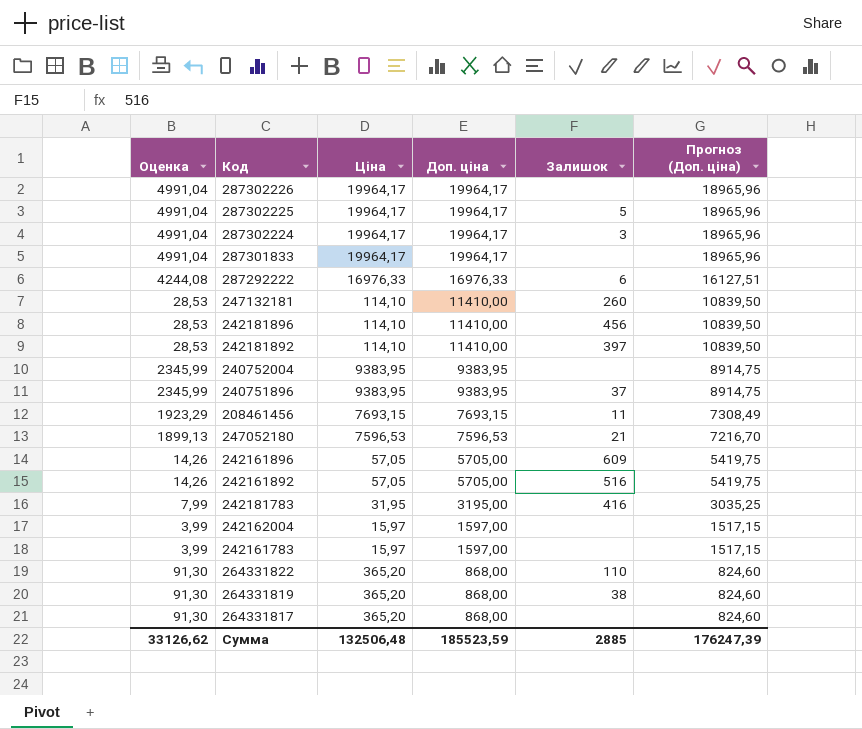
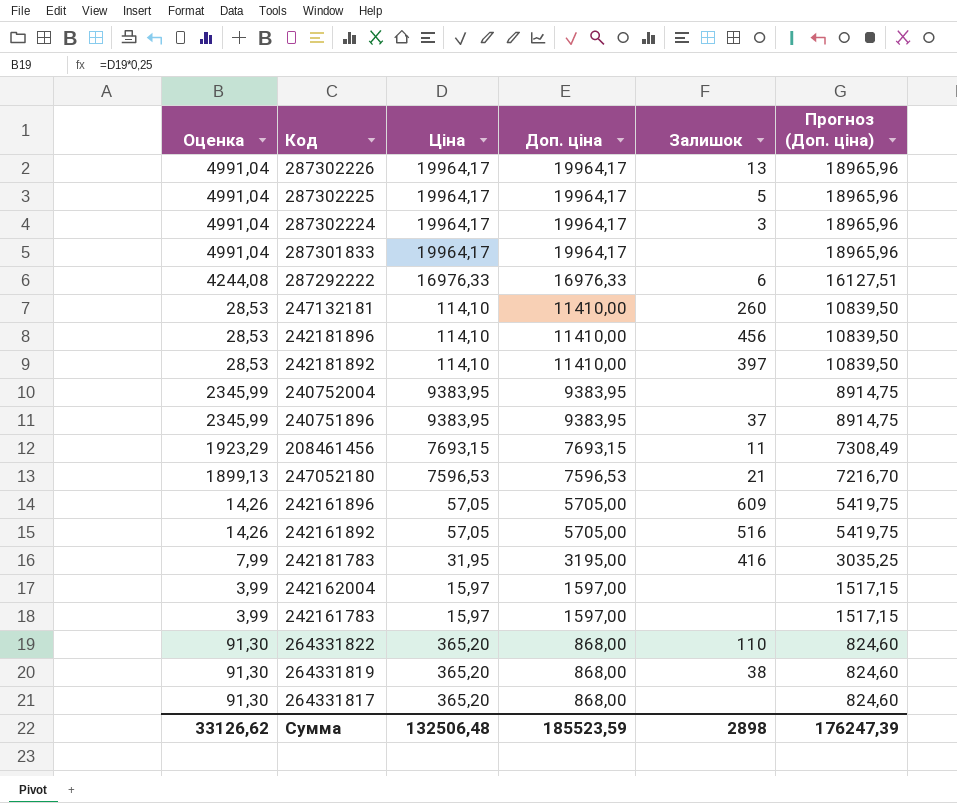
287302226 | Залишок: none -> 13
Сумма | Залишок: 2885 -> 2898

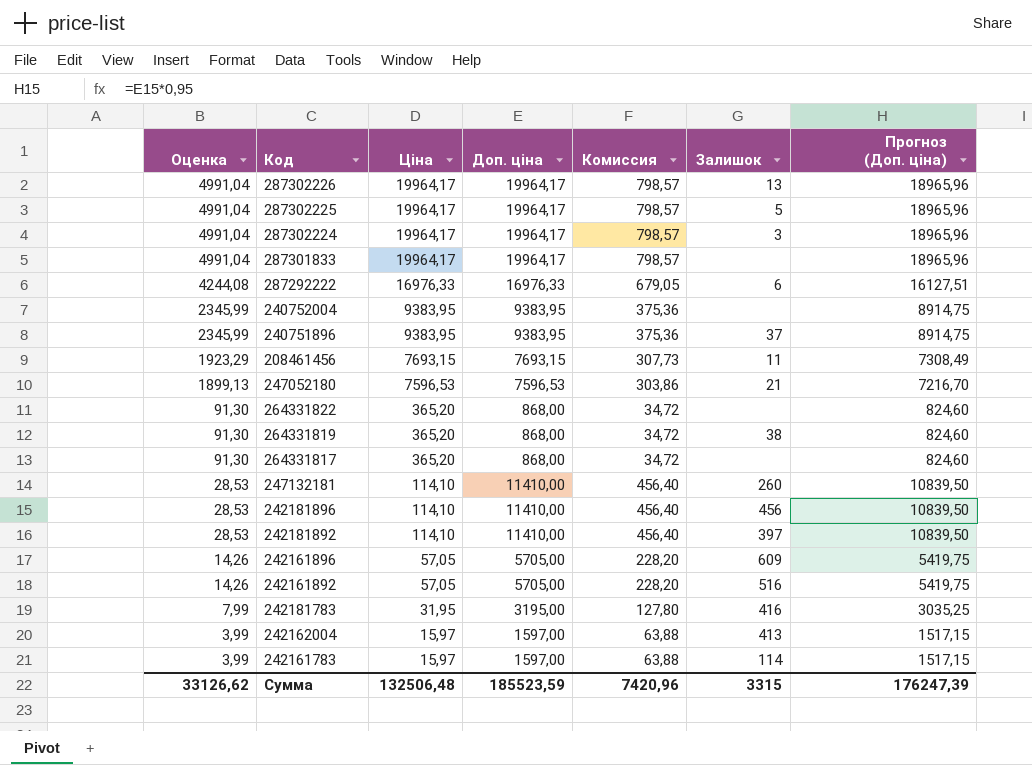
row order: Доп. ціна descending -> Оценка descending
column Комиссия | formula: none -> [Доп. ціна] * 0,04
264331822 | Залишок: 110 -> none
242162004 | Залишок: none -> 413
242161783 | Залишок: none -> 114
Сумма | Залишок: 2898 -> 3315

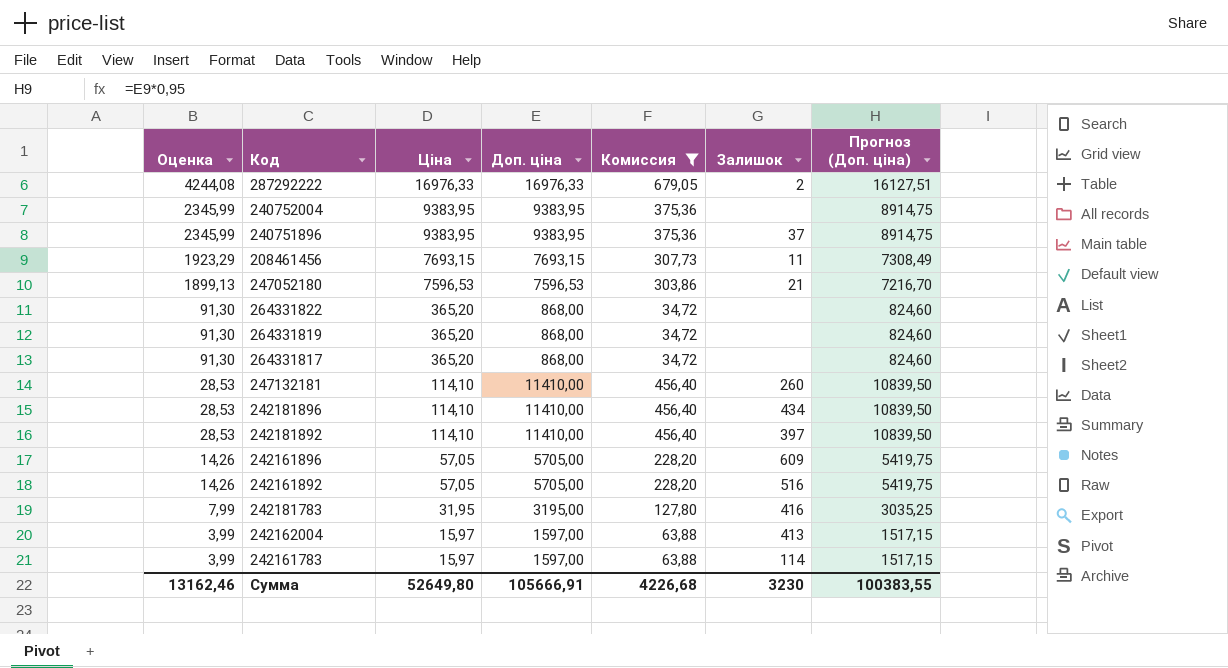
filter: none -> Комиссия != 798,57
287292222 | Залишок: 6 -> 2
264331819 | Залишок: 38 -> none
242181896 | Залишок: 456 -> 434
Сумма | Оценка: 33126,62 -> 13162,46
Сумма | Ціна: 132506,48 -> 52649,80
Сумма | Доп. ціна: 185523,59 -> 105666,91
Сумма | Комиссия: 7420,96 -> 4226,68
Сумма | Залишок: 3315 -> 3230
Сумма | Прогноз (Доп. ціна): 176247,39 -> 100383,55

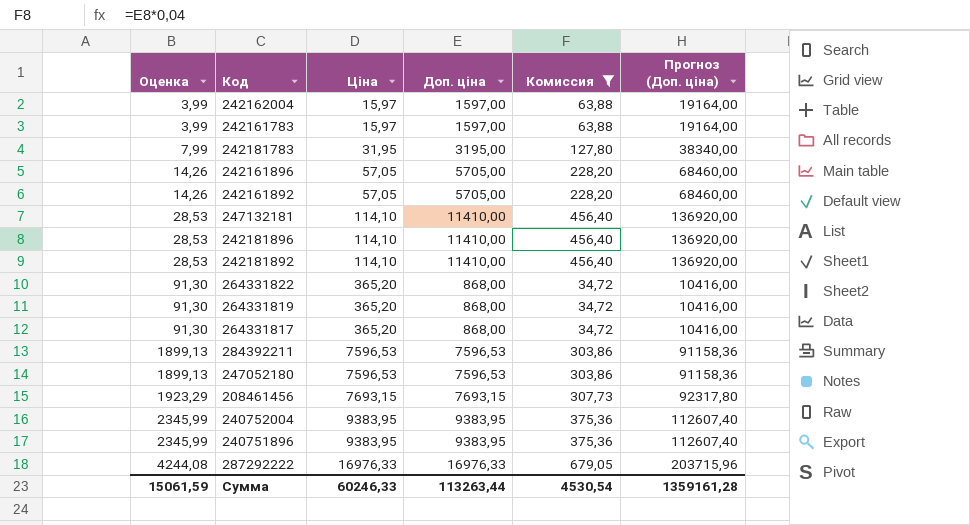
row order: Оценка descending -> Оценка ascending
column Залишок | position: 6 -> none
column Прогноз (Доп. ціна) | formula: [Доп. ціна] * 0,95 -> [Доп. ціна] * 12
row 284392211: none -> 1899,13 | 7596,53 | 7596,53 | 303,86 | 91158,36
Сумма | Оценка: 13162,46 -> 15061,59
Сумма | Ціна: 52649,80 -> 60246,33
Сумма | Доп. ціна: 105666,91 -> 113263,44
Сумма | Комиссия: 4226,68 -> 4530,54
Сумма | Прогноз (Доп. ціна): 100383,55 -> 1359161,28

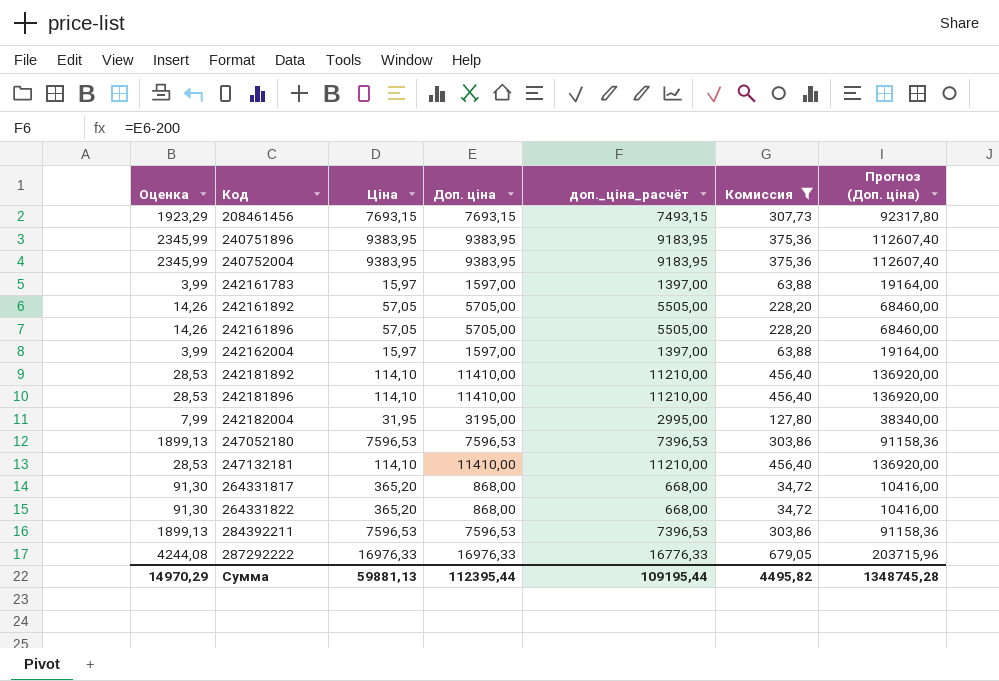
row order: Оценка ascending -> Код ascending
column доп._ціна_расчёт | formula: none -> [Доп. ціна] - 200
row 242181783: 7,99 | 31,95 | 3195,00 | 127,80 | 38340,00 -> none
row 264331819: 91,30 | 365,20 | 868,00 | 34,72 | 10416,00 -> none
row 242182004: none -> 7,99 | 31,95 | 3195,00 | 2995,00 | 127,80 | 38340,00
Сумма | Оценка: 15061,59 -> 14970,29
Сумма | Ціна: 60246,33 -> 59881,13
Сумма | Доп. ціна: 113263,44 -> 112395,44
Сумма | Комиссия: 4530,54 -> 4495,82
Сумма | Прогноз (Доп. ціна): 1359161,28 -> 1348745,28

